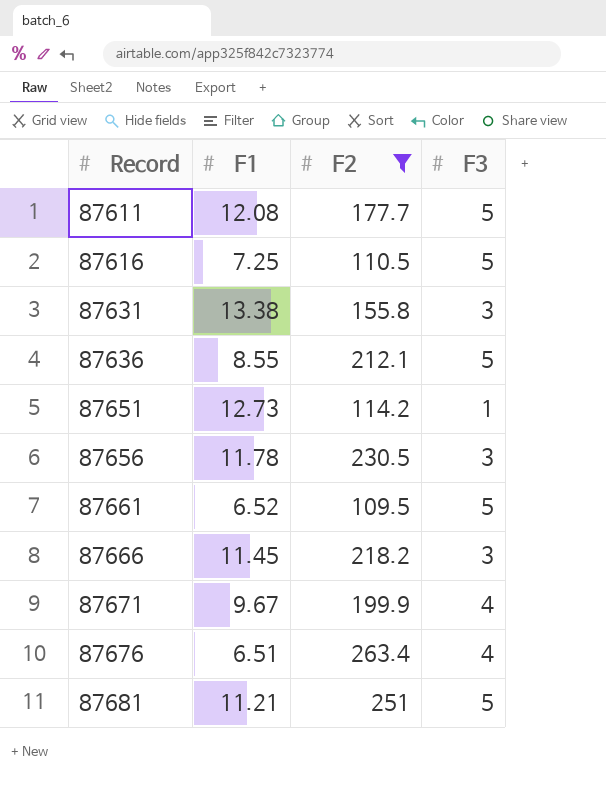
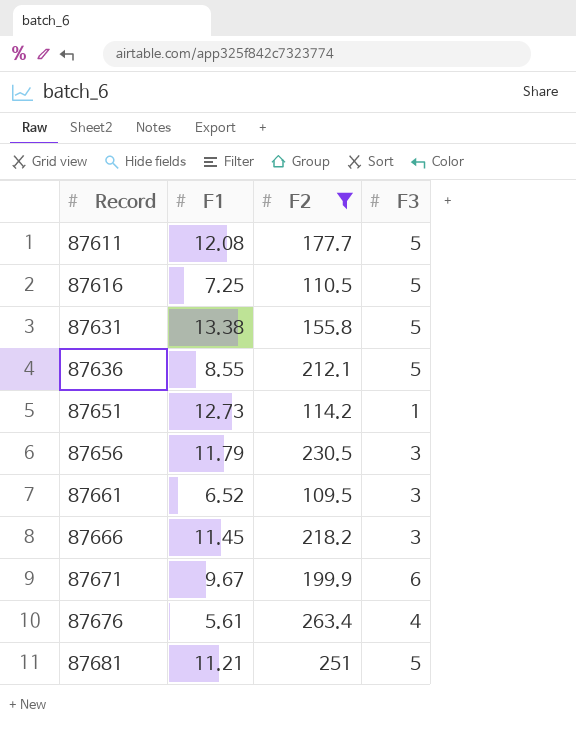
87631 | F3: 3 -> 5
87656 | F1: 11.78 -> 11.79
87661 | F3: 5 -> 3
87671 | F3: 4 -> 6
87676 | F1: 6.51 -> 5.61

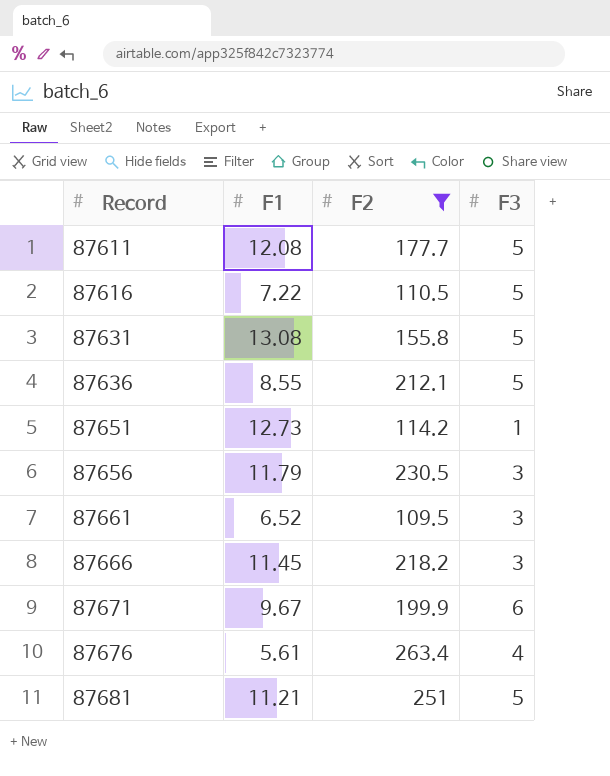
87616 | F1: 7.25 -> 7.22
87631 | F1: 13.38 -> 13.08

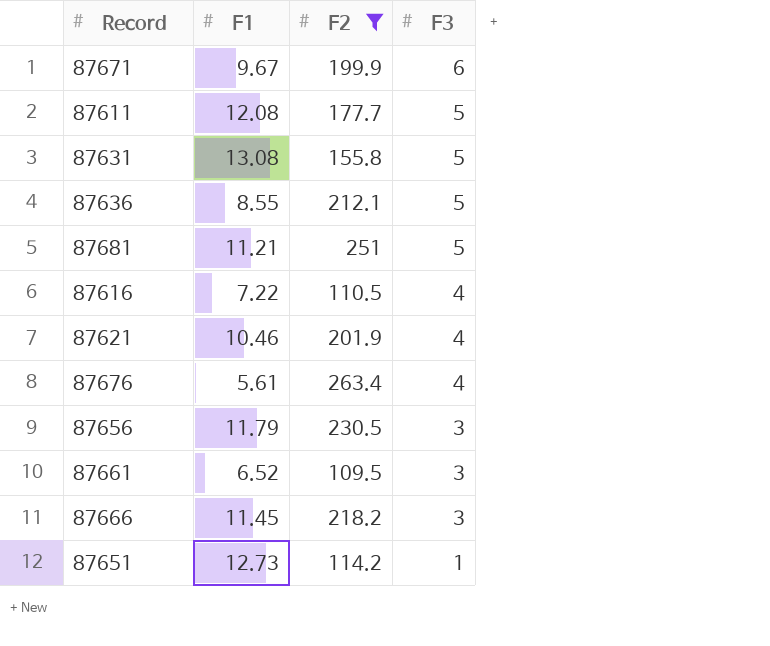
row order: Record ascending -> F3 descending
87616 | F3: 5 -> 4
row 87621: none -> 10.46 | 201.9 | 4

